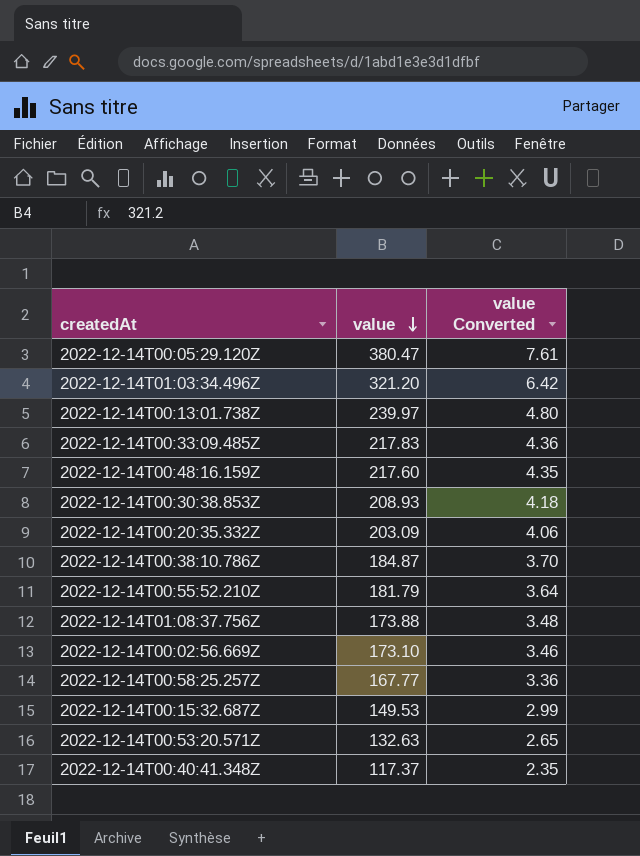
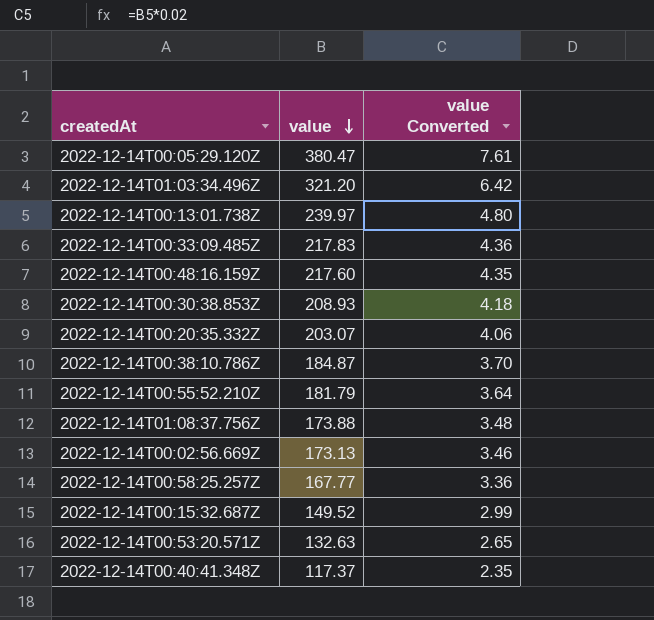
2022-12-14T00:20:35.332Z | value: 203.09 -> 203.07
2022-12-14T00:02:56.669Z | value: 173.10 -> 173.13
2022-12-14T00:15:32.687Z | value: 149.53 -> 149.52

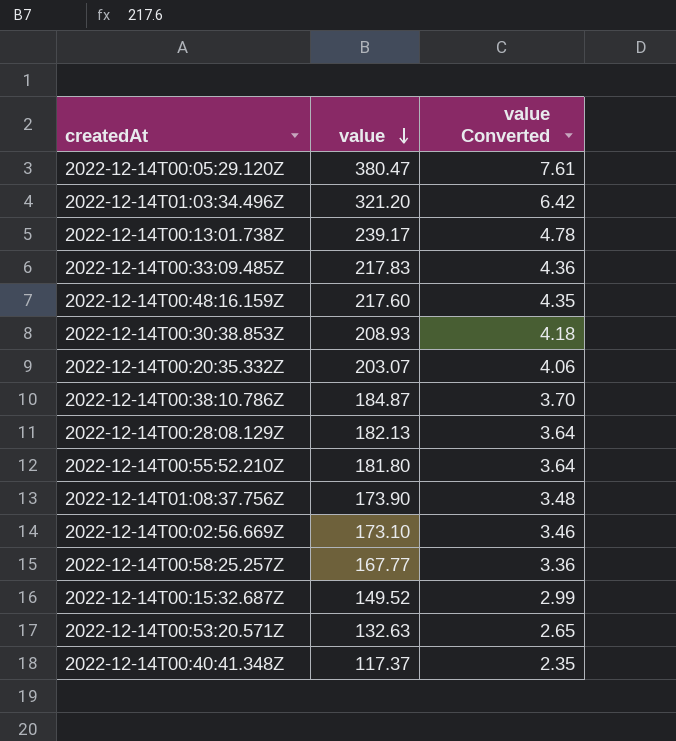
2022-12-14T00:13:01.738Z | value: 239.97 -> 239.17
2022-12-14T00:13:01.738Z | value Converted: 4.80 -> 4.78
row 2022-12-14T00:28:08.129Z: none -> 182.13 | 3.64
2022-12-14T00:55:52.210Z | value: 181.79 -> 181.80
2022-12-14T01:08:37.756Z | value: 173.88 -> 173.90
2022-12-14T00:02:56.669Z | value: 173.13 -> 173.10

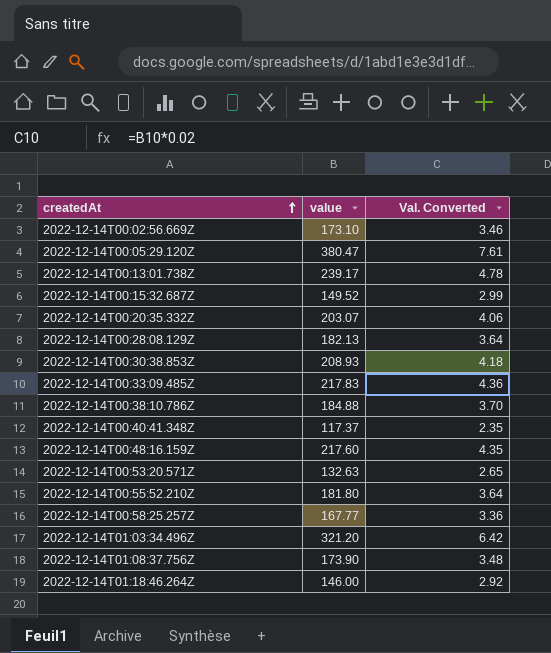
row order: value descending -> createdAt ascending
column name: value Converted -> Val. Converted
2022-12-14T00:38:10.786Z | value: 184.87 -> 184.88
row 2022-12-14T01:18:46.264Z: none -> 146.00 | 2.92

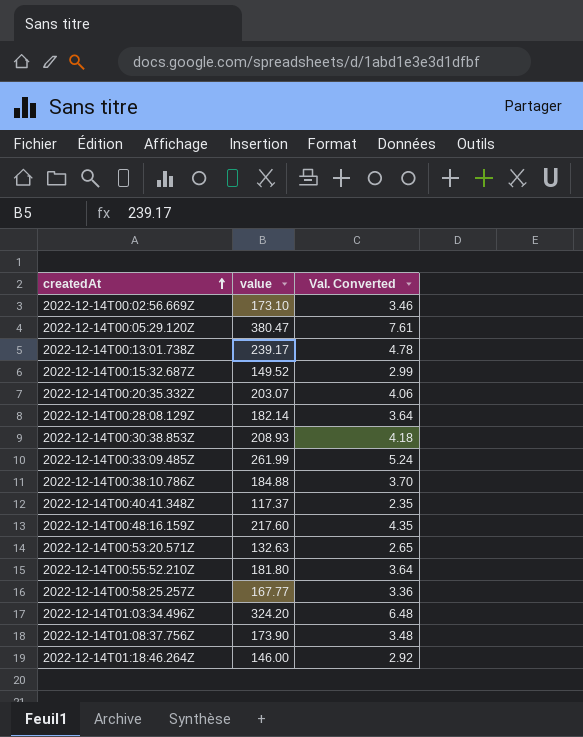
2022-12-14T00:28:08.129Z | value: 182.13 -> 182.14
2022-12-14T00:33:09.485Z | value: 217.83 -> 261.99
2022-12-14T00:33:09.485Z | Val. Converted: 4.36 -> 5.24
2022-12-14T01:03:34.496Z | value: 321.20 -> 324.20
2022-12-14T01:03:34.496Z | Val. Converted: 6.42 -> 6.48

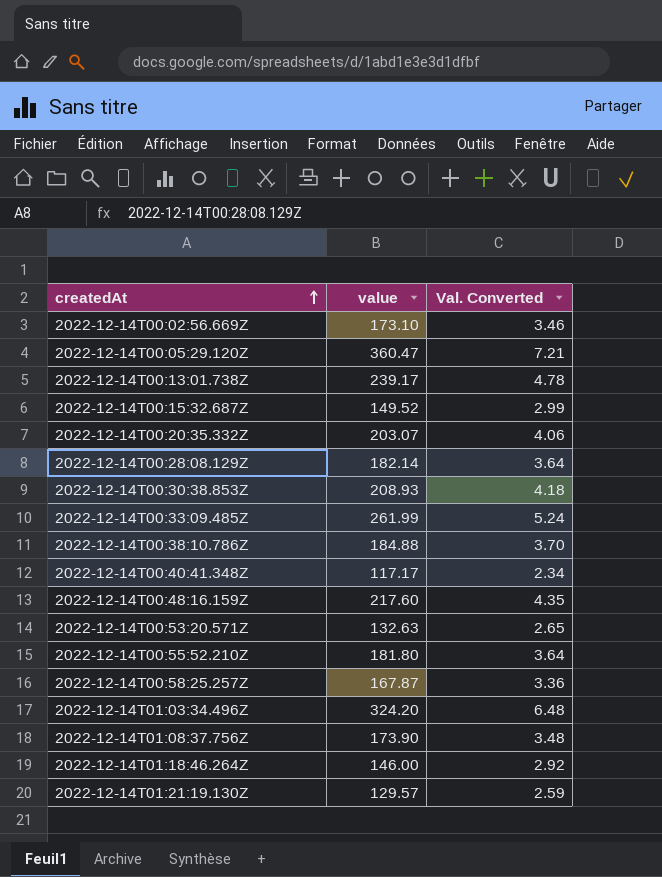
2022-12-14T00:05:29.120Z | value: 380.47 -> 360.47
2022-12-14T00:05:29.120Z | Val. Converted: 7.61 -> 7.21
2022-12-14T00:40:41.348Z | value: 117.37 -> 117.17
2022-12-14T00:40:41.348Z | Val. Converted: 2.35 -> 2.34
2022-12-14T00:58:25.257Z | value: 167.77 -> 167.87
row 2022-12-14T01:21:19.130Z: none -> 129.57 | 2.59

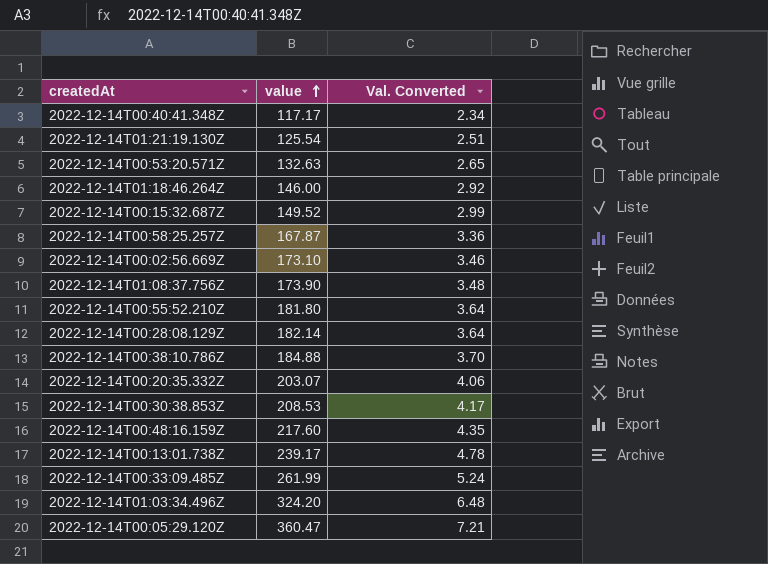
row order: createdAt ascending -> value ascending
2022-12-14T01:21:19.130Z | value: 129.57 -> 125.54
2022-12-14T01:21:19.130Z | Val. Converted: 2.59 -> 2.51
2022-12-14T00:30:38.853Z | value: 208.93 -> 208.53
2022-12-14T00:30:38.853Z | Val. Converted: 4.18 -> 4.17

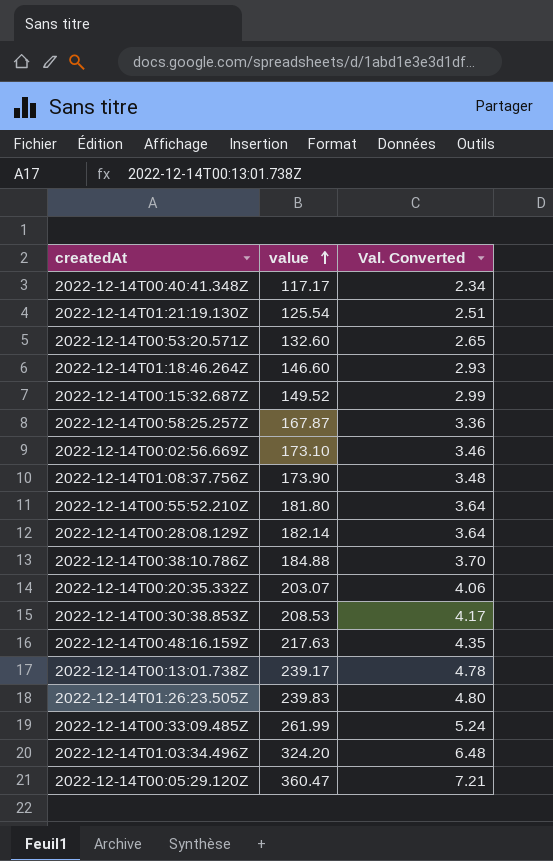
2022-12-14T00:53:20.571Z | value: 132.63 -> 132.60
2022-12-14T01:18:46.264Z | value: 146.00 -> 146.60
2022-12-14T01:18:46.264Z | Val. Converted: 2.92 -> 2.93
2022-12-14T00:48:16.159Z | value: 217.60 -> 217.63
row 2022-12-14T01:26:23.505Z: none -> 239.83 | 4.80

